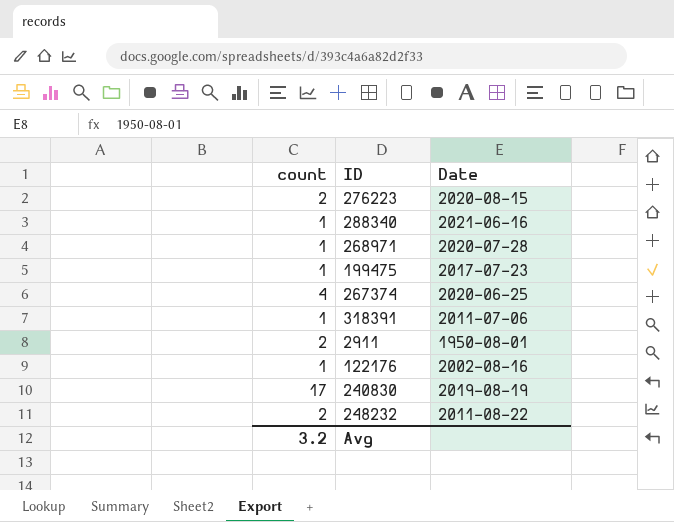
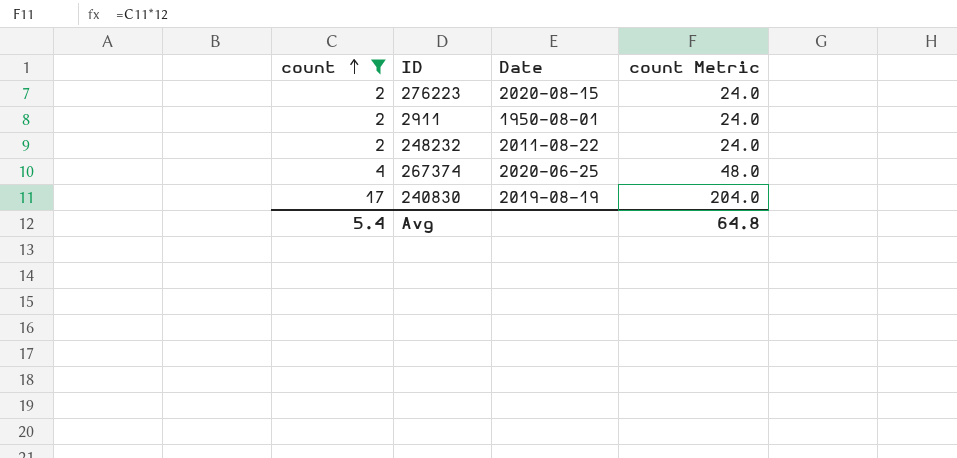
filter: none -> count != 1
row order: none -> count ascending
column count Metric | formula: none -> [count] * 12
Avg | count: 3.2 -> 5.4

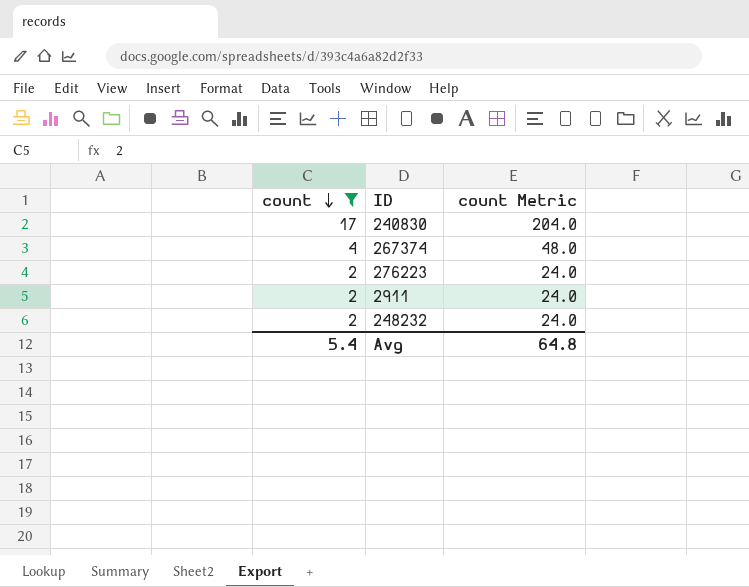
row order: count ascending -> count descending
column Date | position: 3 -> none

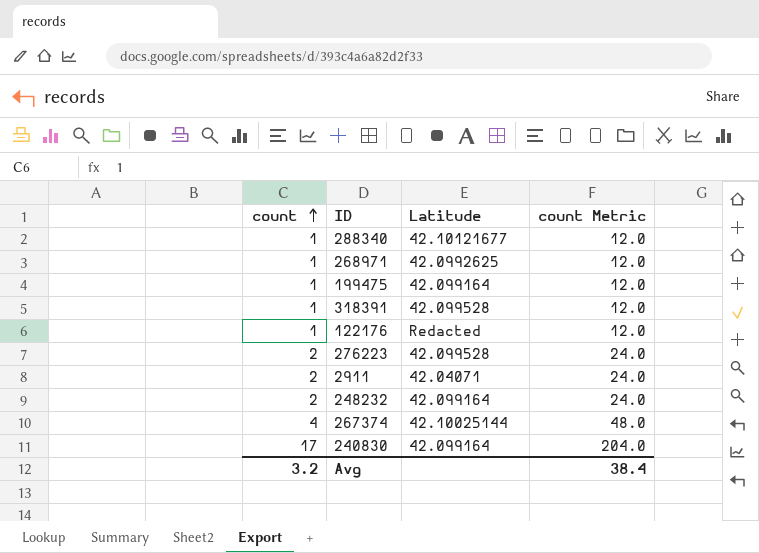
filter: count != 1 -> none
row order: count descending -> count ascending
column Latitude | position: none -> 3
Avg | count: 5.4 -> 3.2
Avg | count Metric: 64.8 -> 38.4

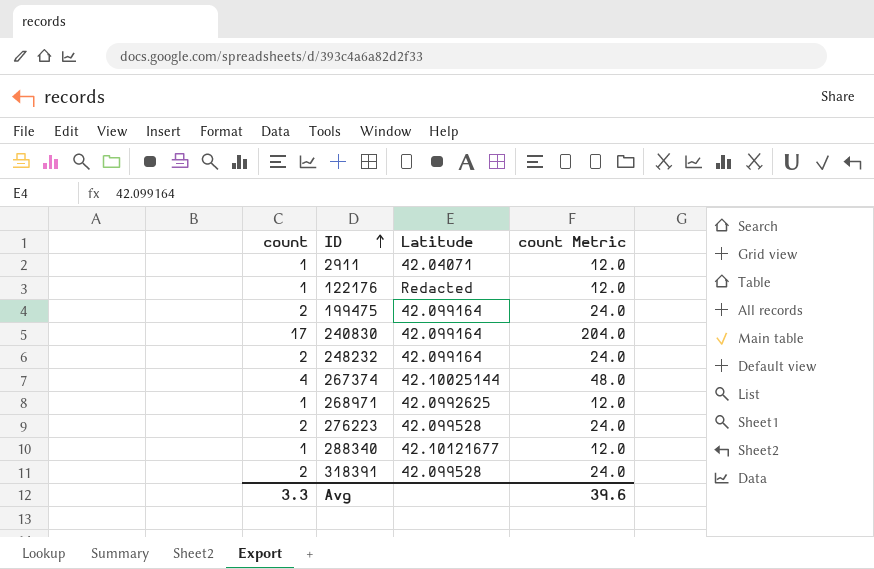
row order: count ascending -> ID ascending
2911 | count: 2 -> 1
2911 | count Metric: 24.0 -> 12.0
199475 | count: 1 -> 2
199475 | count Metric: 12.0 -> 24.0
318391 | count: 1 -> 2
318391 | count Metric: 12.0 -> 24.0
Avg | count: 3.2 -> 3.3
Avg | count Metric: 38.4 -> 39.6

